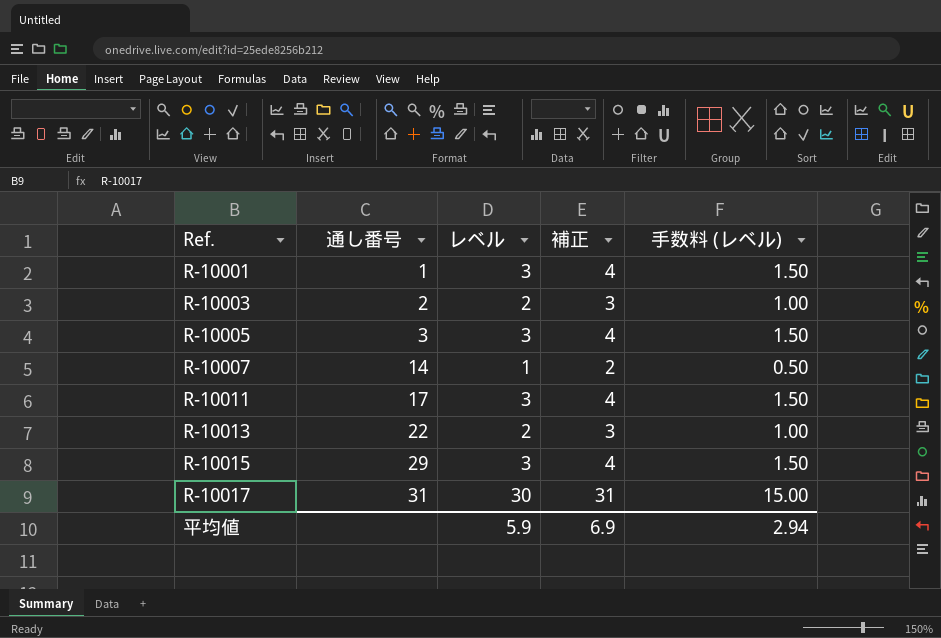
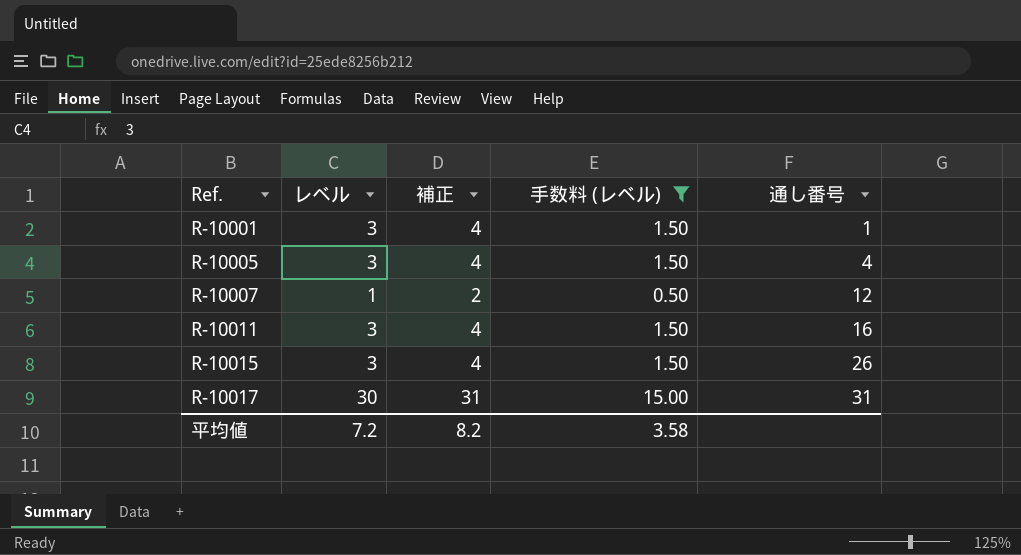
filter: none -> 手数料 (レベル) != 1.00
column 通し番号 | position: 2 -> 5
R-10005 | 通し番号: 3 -> 4
R-10007 | 通し番号: 14 -> 12
R-10011 | 通し番号: 17 -> 16
R-10015 | 通し番号: 29 -> 26
平均値 | レベル: 5.9 -> 7.2
平均値 | 補正: 6.9 -> 8.2
平均値 | 手数料 (レベル): 2.94 -> 3.58

